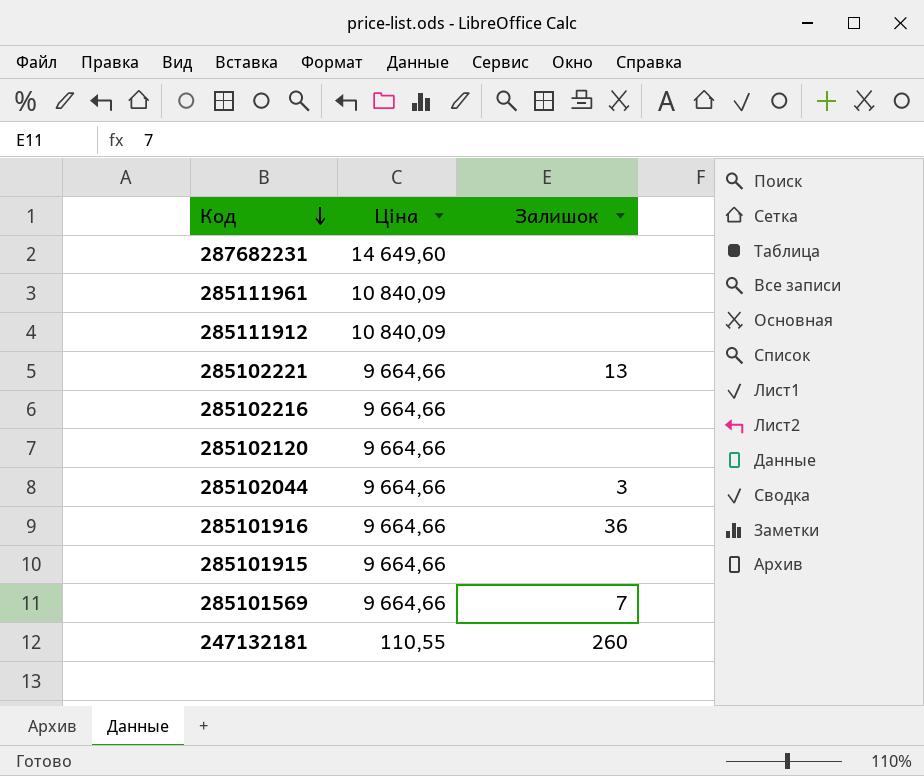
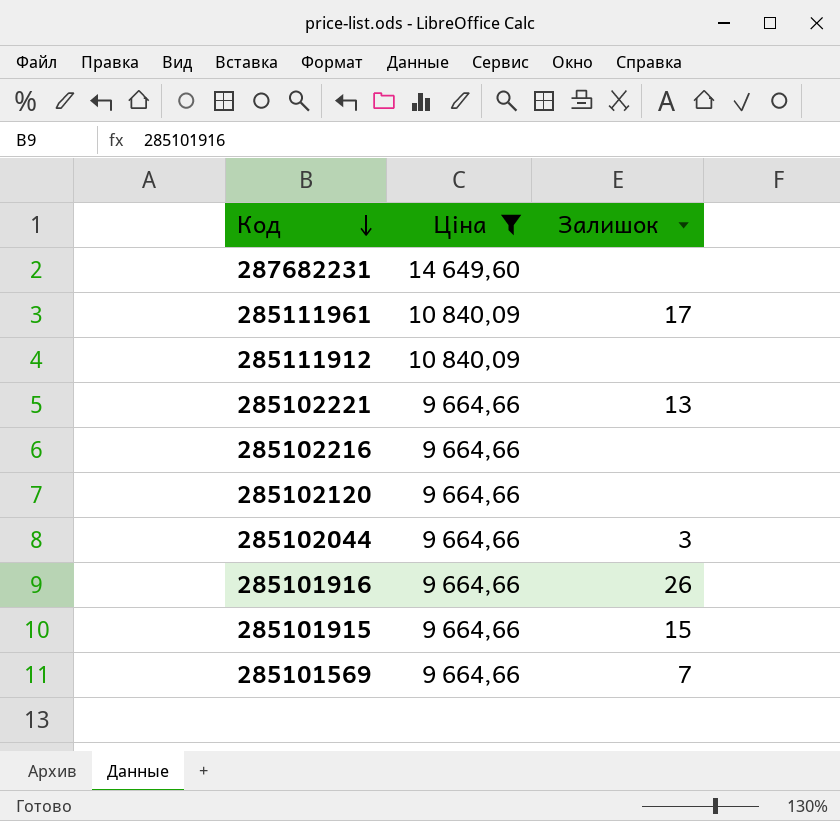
filter: none -> Ціна != 110,55
285111961 | Залишок: none -> 17
285101916 | Залишок: 36 -> 26
285101915 | Залишок: none -> 15

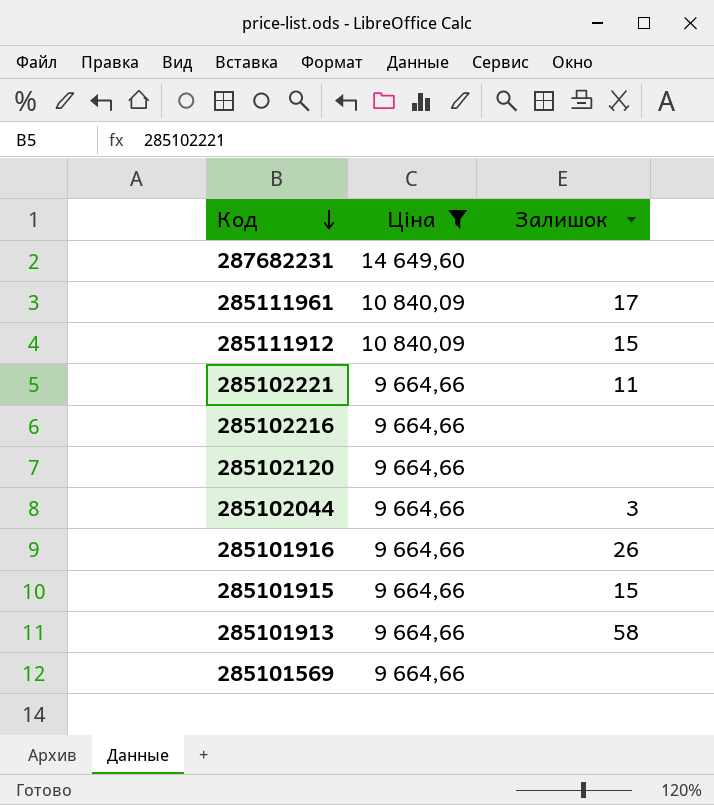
285111912 | Залишок: none -> 15
285102221 | Залишок: 13 -> 11
row 285101913: none -> 9 664,66 | 58
285101569 | Залишок: 7 -> none

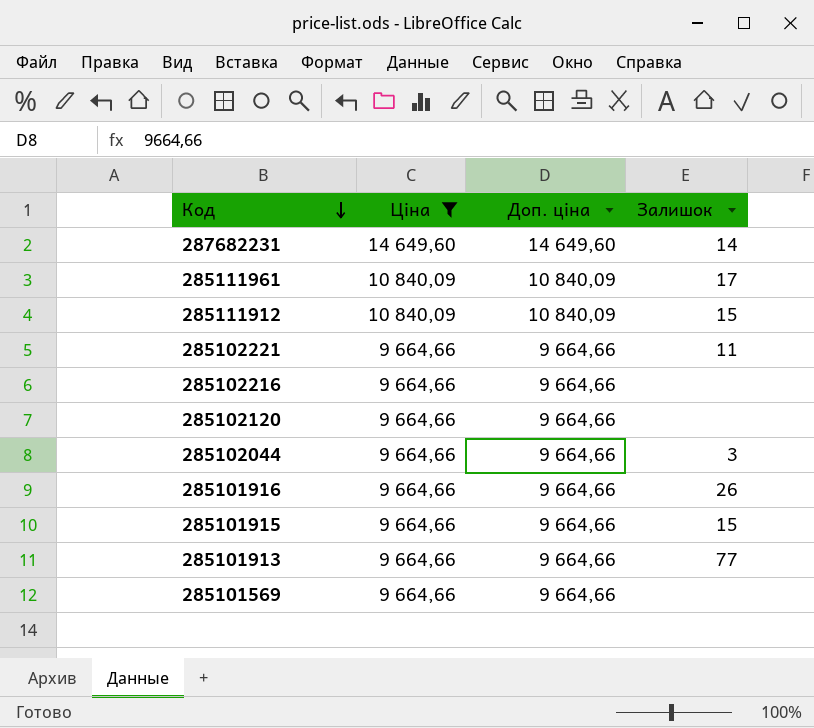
column Доп. ціна | position: none -> 3
287682231 | Залишок: none -> 14
285101913 | Залишок: 58 -> 77

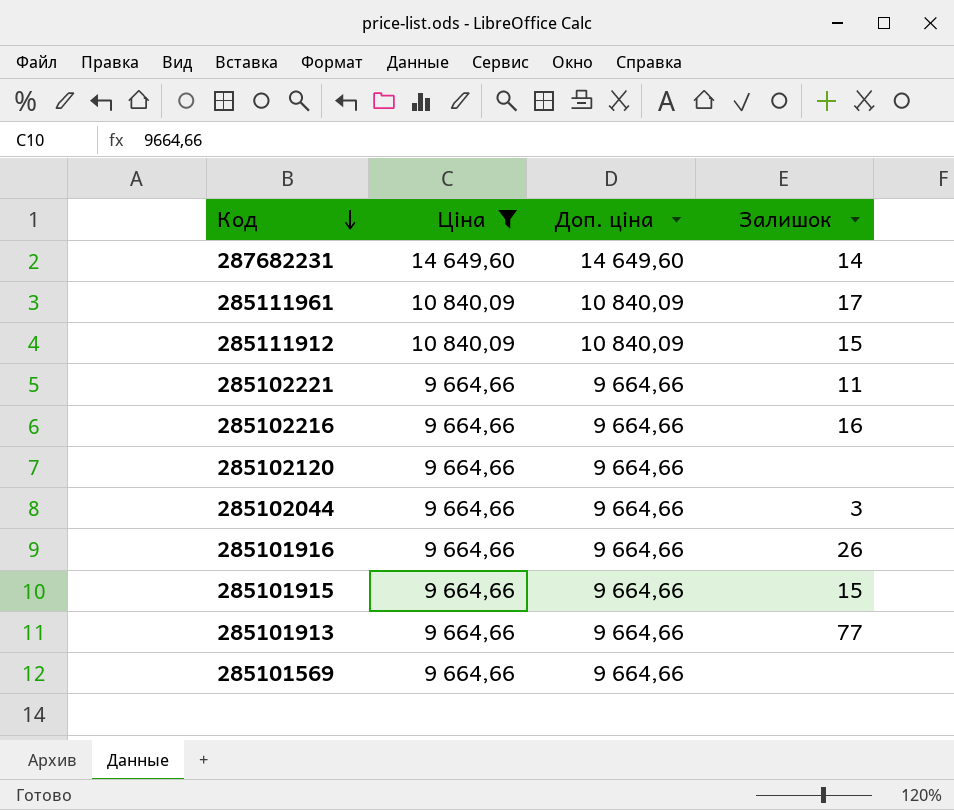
285102216 | Залишок: none -> 16

